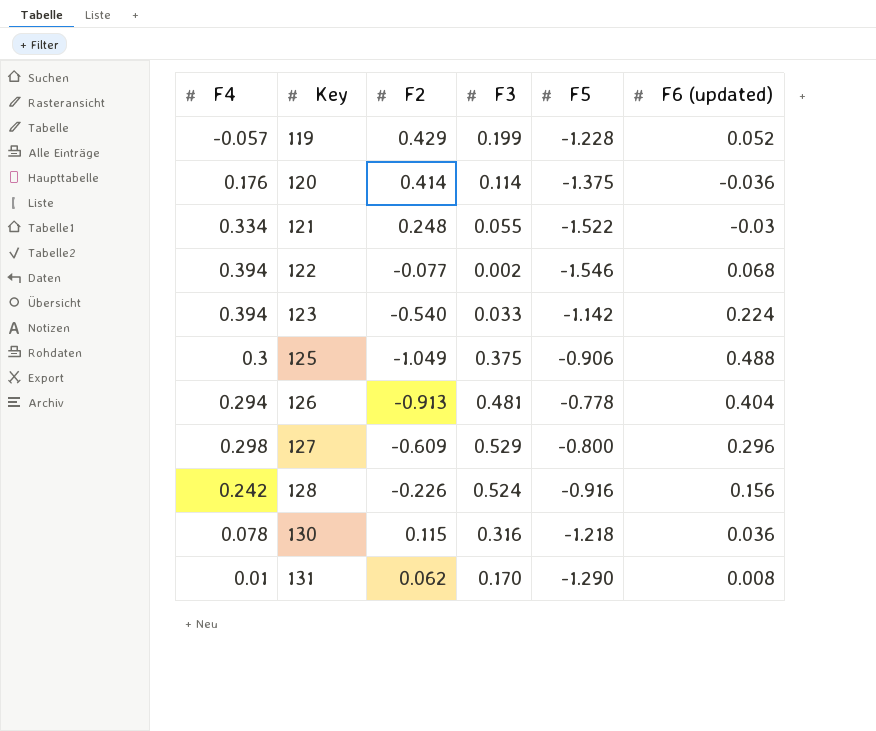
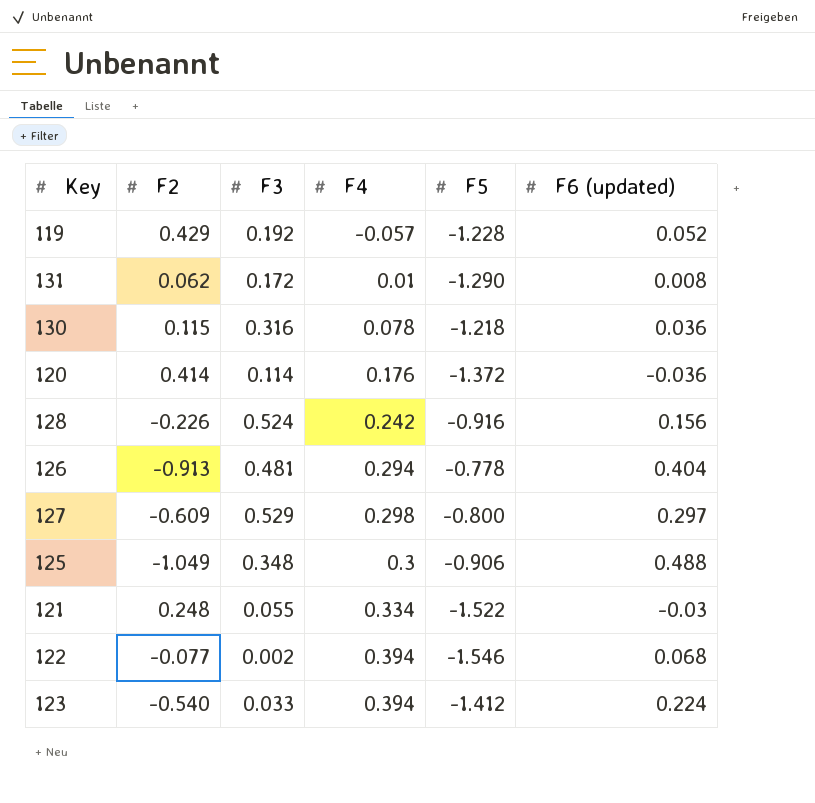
row order: Key ascending -> F4 ascending
column F4 | position: 1 -> 4
119 | F3: 0.199 -> 0.192
131 | F3: 0.170 -> 0.172
120 | F5: -1.375 -> -1.372
127 | F6 (updated): 0.296 -> 0.297
125 | F3: 0.375 -> 0.348
123 | F5: -1.142 -> -1.412

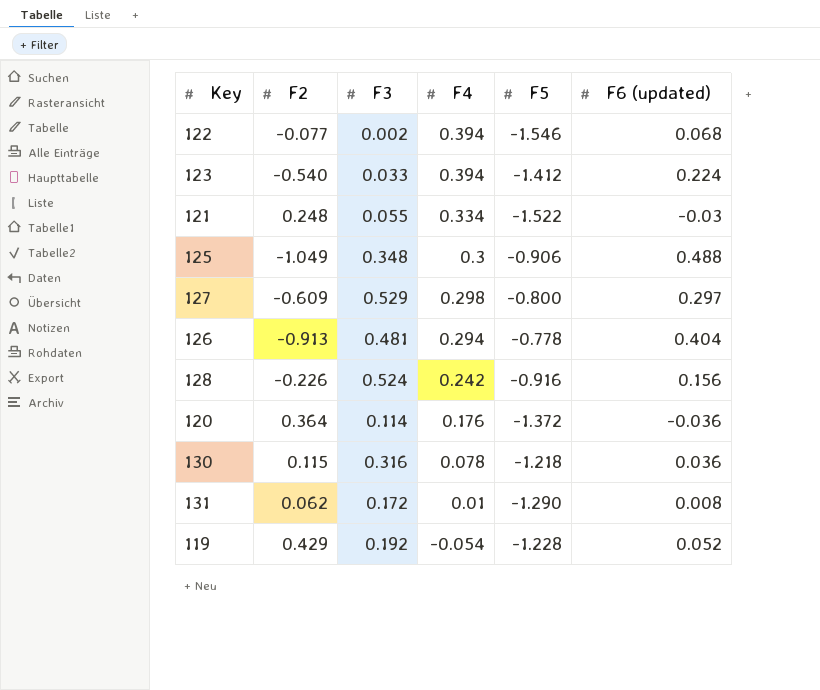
row order: F4 ascending -> F4 descending
120 | F2: 0.414 -> 0.364
119 | F4: -0.057 -> -0.054

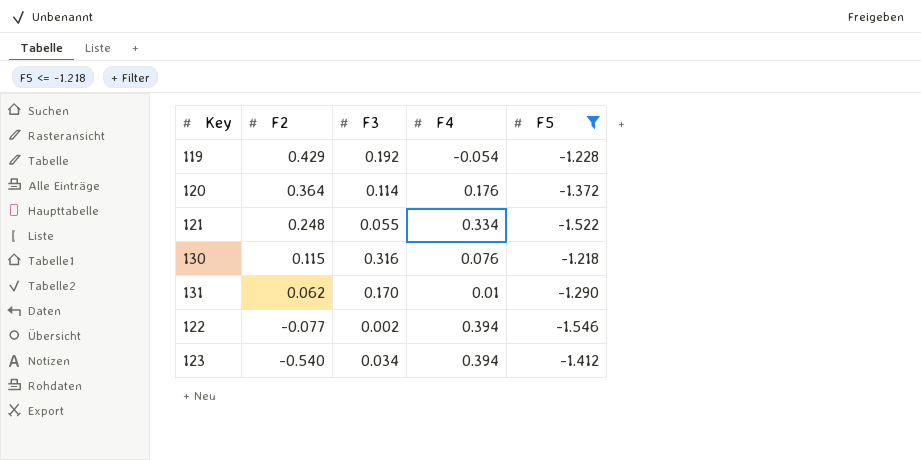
filter: none -> F5 <= -1.218
row order: F4 descending -> F2 descending
column F6 (updated) | position: 6 -> none
130 | F4: 0.078 -> 0.076
131 | F3: 0.172 -> 0.170
123 | F3: 0.033 -> 0.034

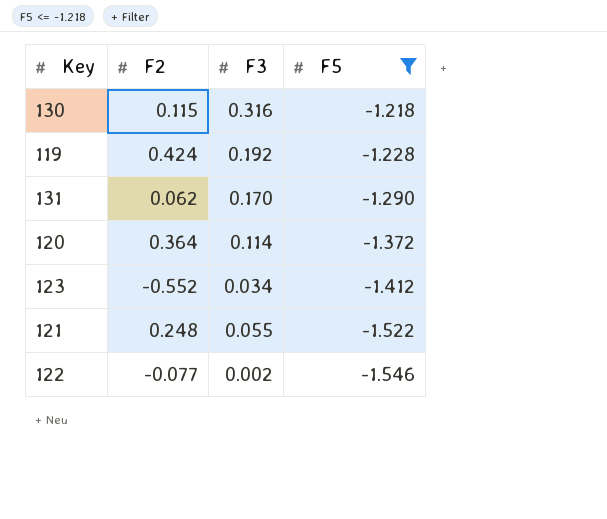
row order: F2 descending -> F5 descending
column F4 | position: 4 -> none
119 | F2: 0.429 -> 0.424
123 | F2: -0.540 -> -0.552

